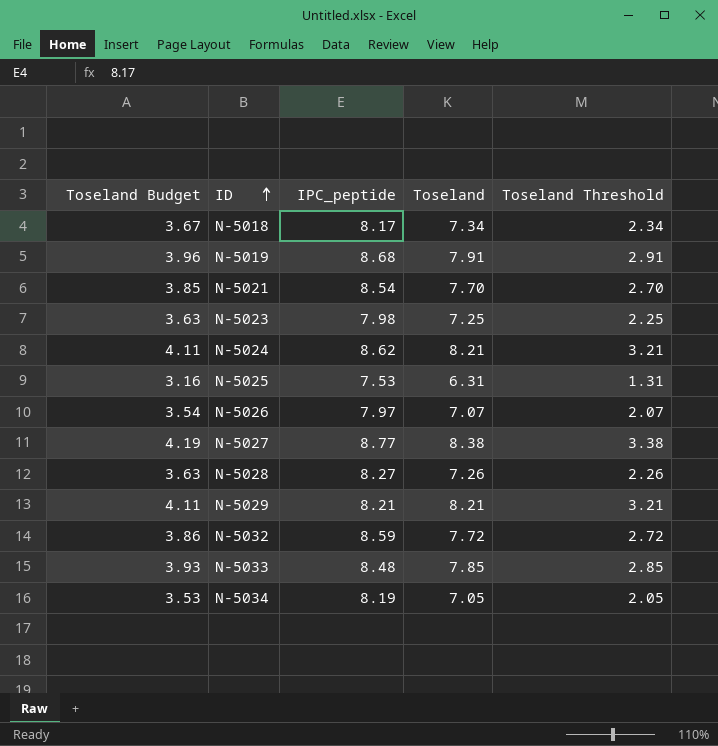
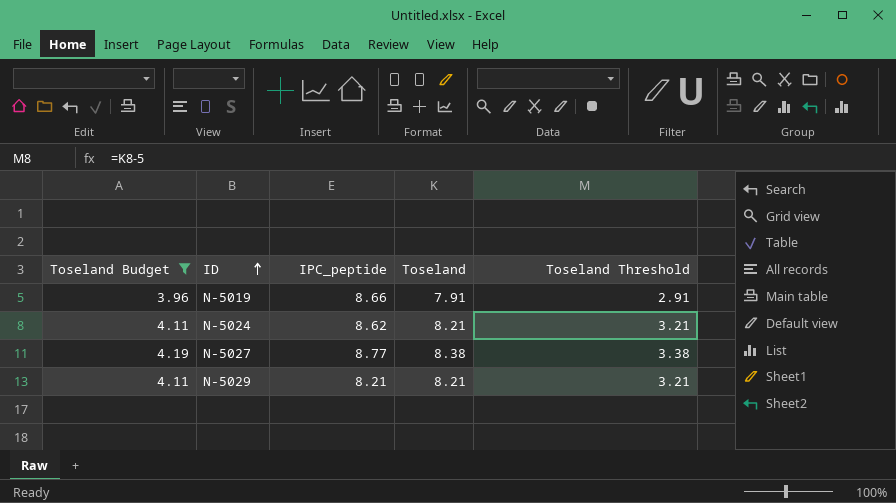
filter: none -> Toseland Budget >= 3.96
N-5019 | IPC_peptide: 8.68 -> 8.66

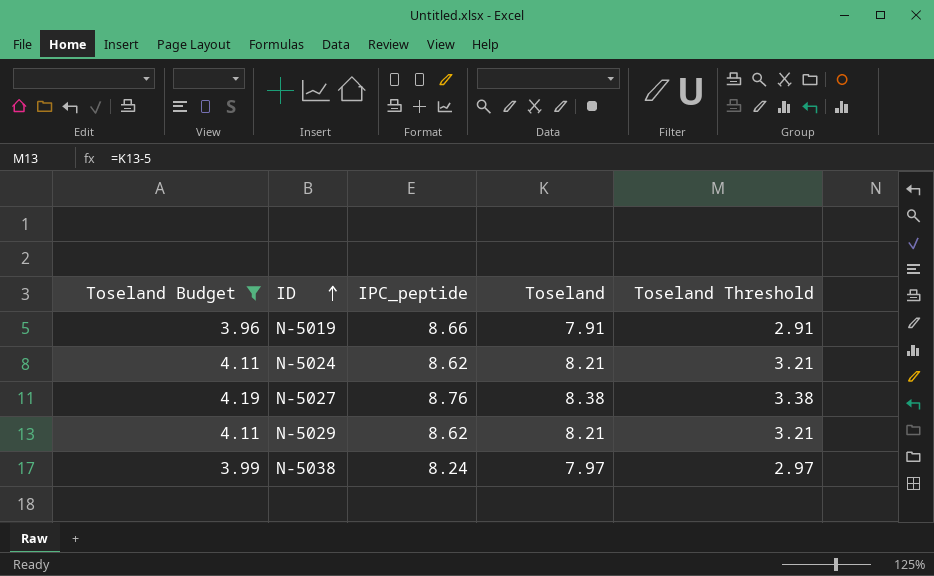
N-5027 | IPC_peptide: 8.77 -> 8.76
N-5029 | IPC_peptide: 8.21 -> 8.62
row N-5038: none -> 3.99 | 8.24 | 7.97 | 2.97

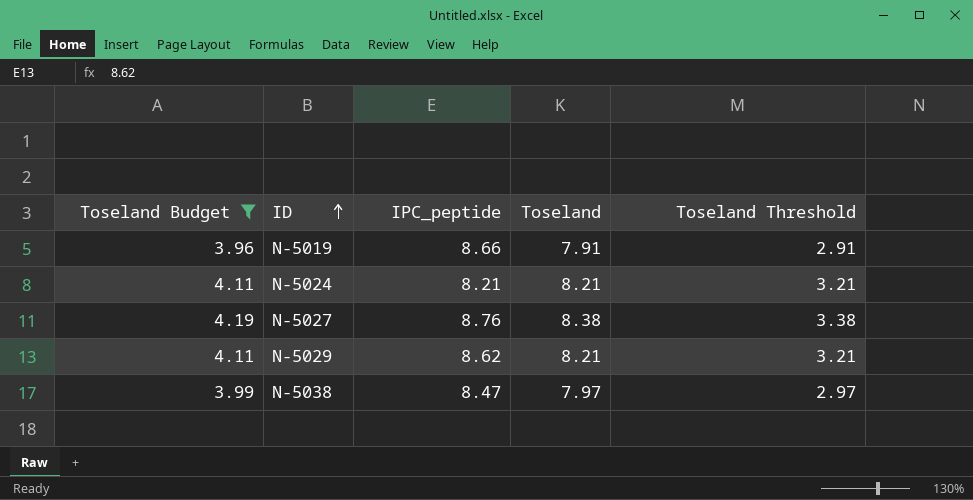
N-5024 | IPC_peptide: 8.62 -> 8.21
N-5038 | IPC_peptide: 8.24 -> 8.47

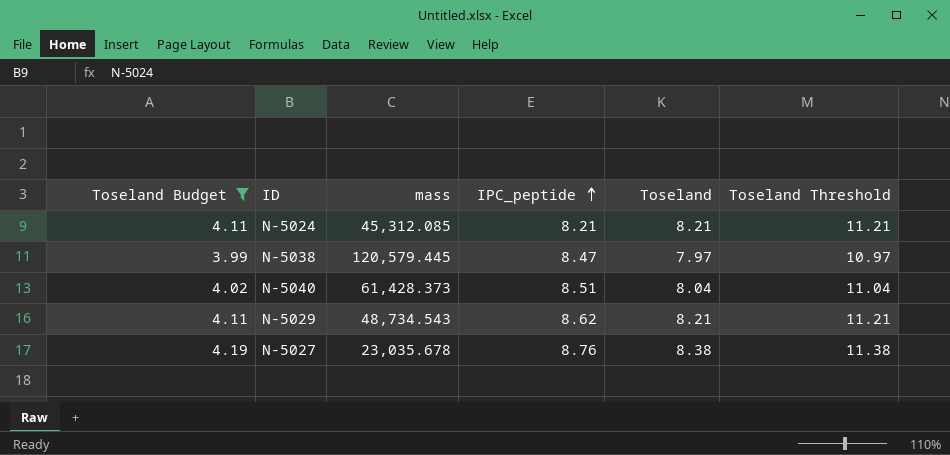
row order: ID ascending -> IPC_peptide ascending
column mass | position: none -> 3
column Toseland Threshold | formula: [Toseland] - 5 -> [Toseland] + 3
row N-5019: 3.96 | 8.66 | 7.91 | 2.91 -> none
row N-5040: none -> 4.02 | 61,428.373 | 8.51 | 8.04 | 11.04

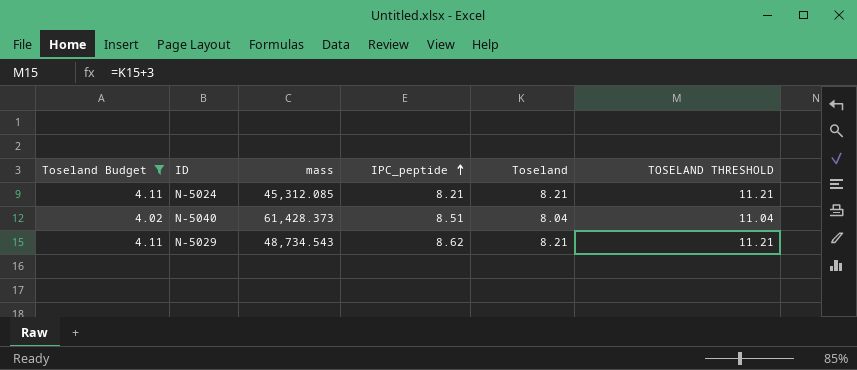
column name: Toseland Threshold -> TOSELAND THRESHOLD
row N-5038: 3.99 | 120,579.445 | 8.47 | 7.97 | 10.97 -> none
row N-5027: 4.19 | 23,035.678 | 8.76 | 8.38 | 11.38 -> none

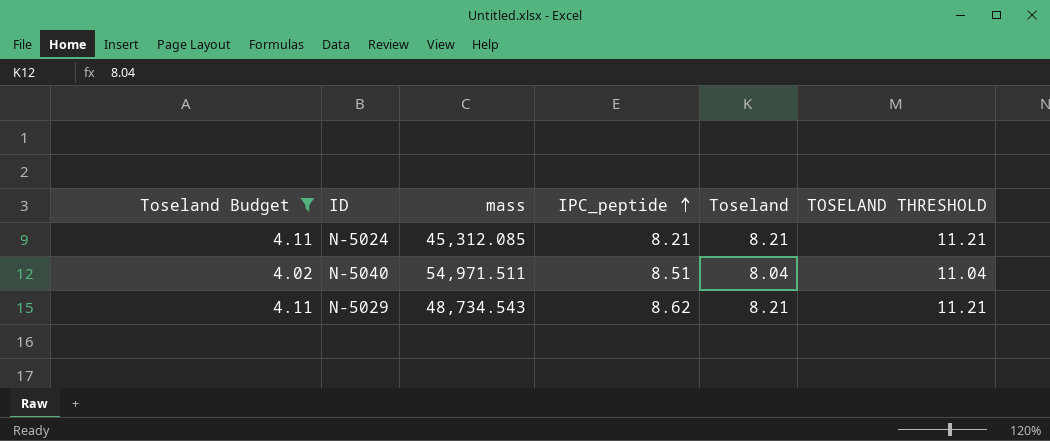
N-5040 | mass: 61,428.373 -> 54,971.511

